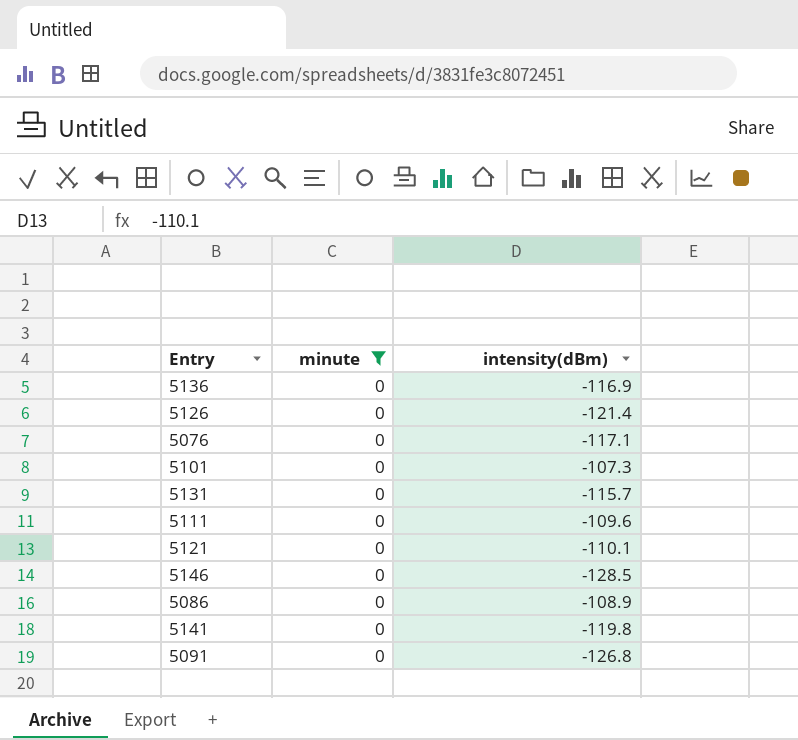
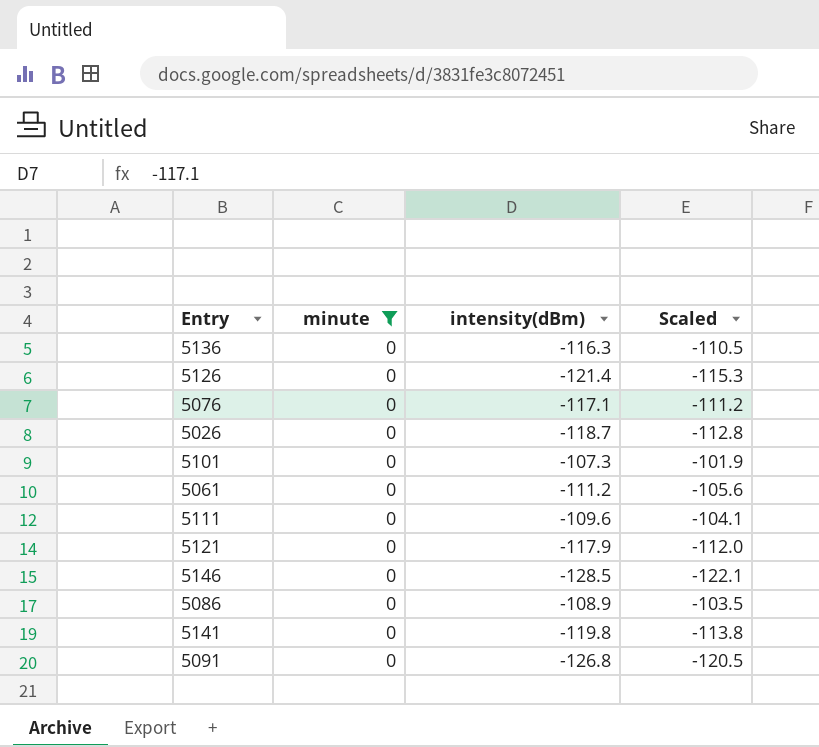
column Scaled | formula: none -> [intensity(dBm)] * 0.95
row 5131: 0 | -115.7 -> none
5136 | intensity(dBm): -116.9 -> -116.3
row 5026: none -> 0 | -118.7 | -112.8
row 5061: none -> 0 | -111.2 | -105.6
5121 | intensity(dBm): -110.1 -> -117.9

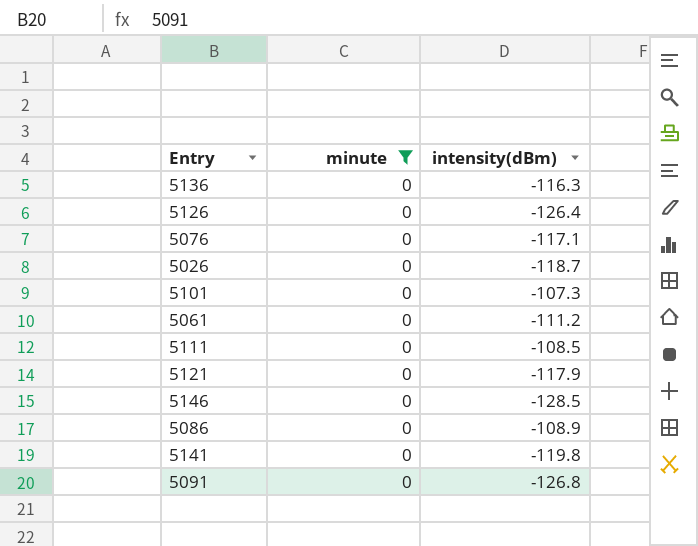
column Scaled | formula: [intensity(dBm)] * 0.95 -> none
5126 | intensity(dBm): -121.4 -> -126.4
5111 | intensity(dBm): -109.6 -> -108.5

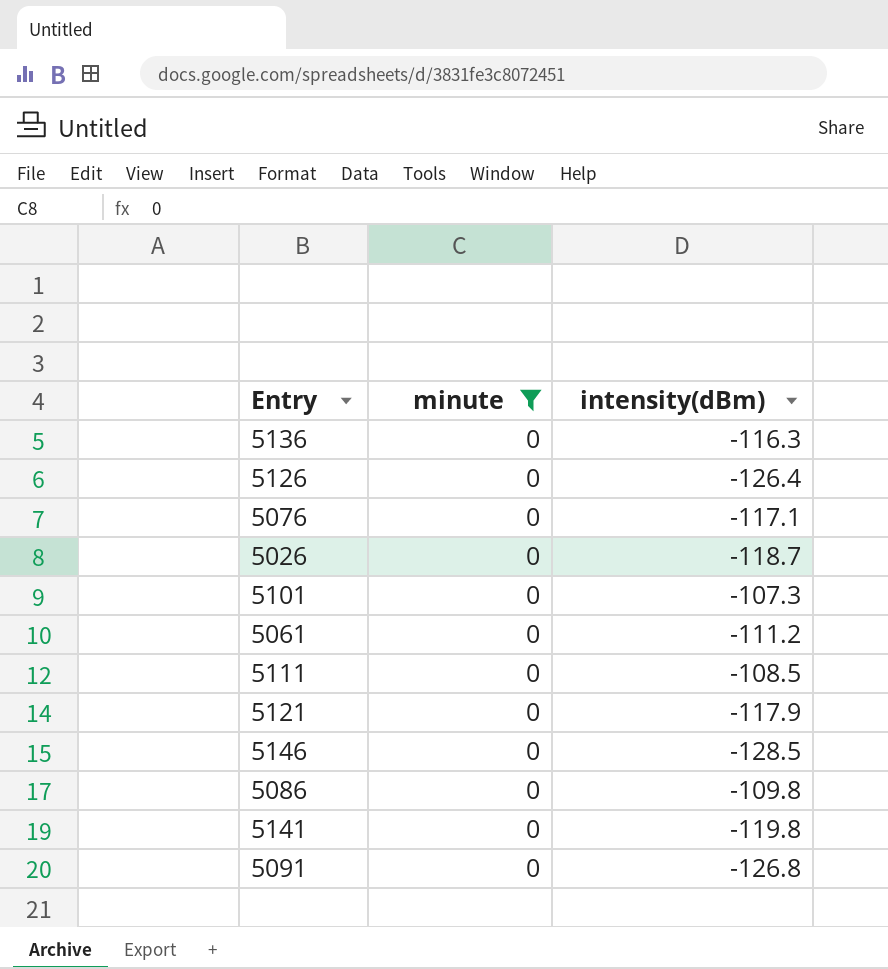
5086 | intensity(dBm): -108.9 -> -109.8

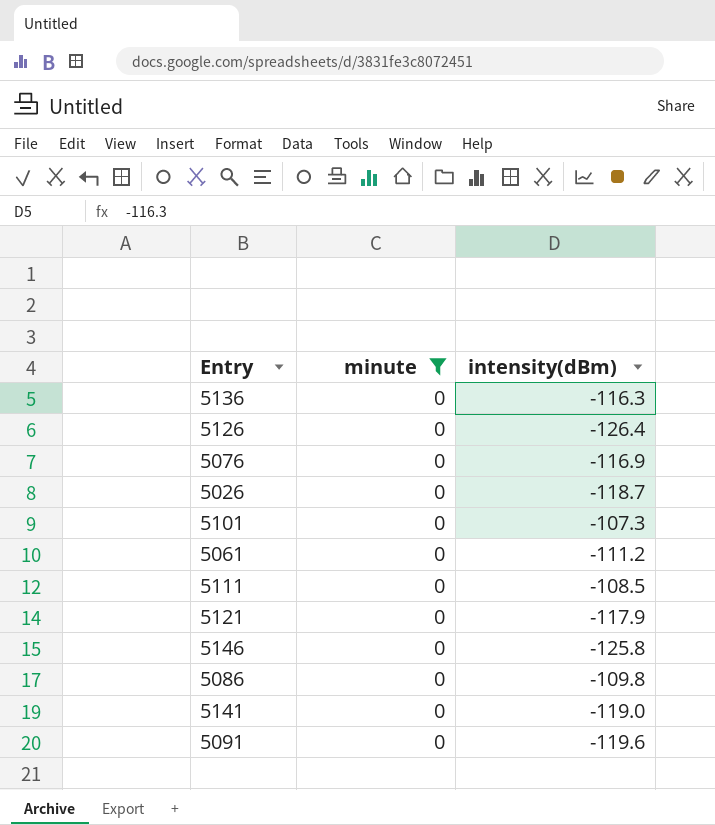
5076 | intensity(dBm): -117.1 -> -116.9
5146 | intensity(dBm): -128.5 -> -125.8
5141 | intensity(dBm): -119.8 -> -119.0
5091 | intensity(dBm): -126.8 -> -119.6

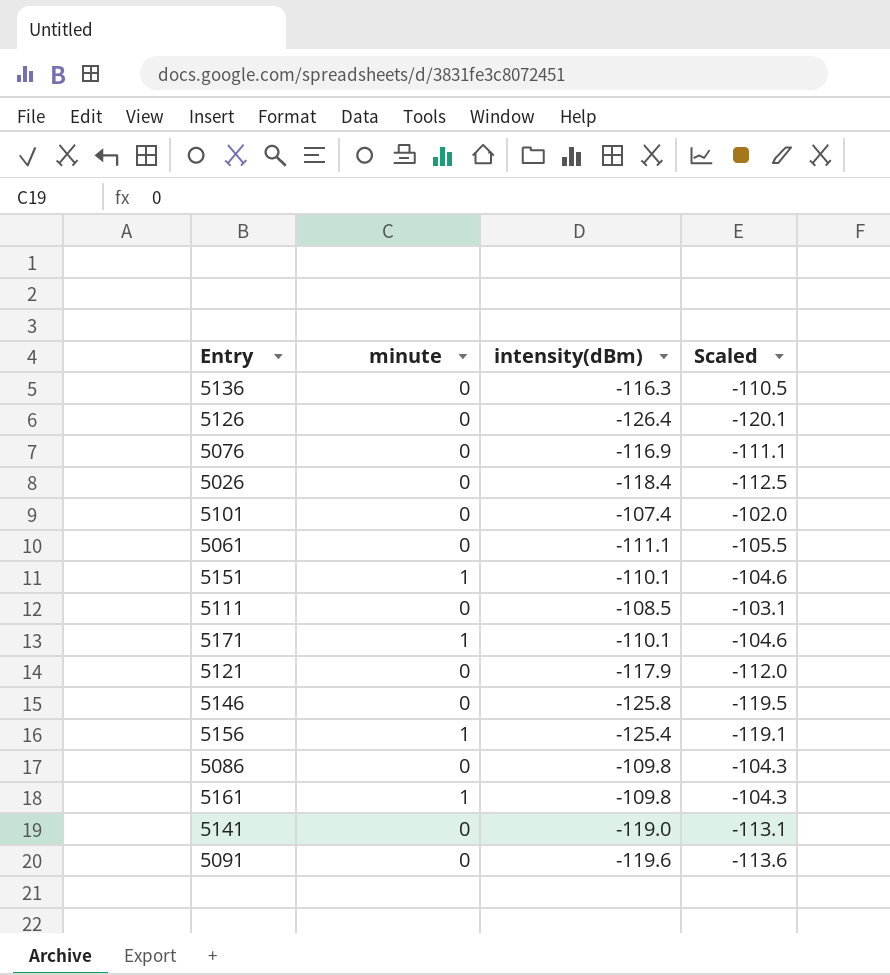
filter: minute = 0 -> none
column Scaled | formula: none -> [intensity(dBm)] * 0.95
5026 | intensity(dBm): -118.7 -> -118.4
5101 | intensity(dBm): -107.3 -> -107.4
5061 | intensity(dBm): -111.2 -> -111.1

